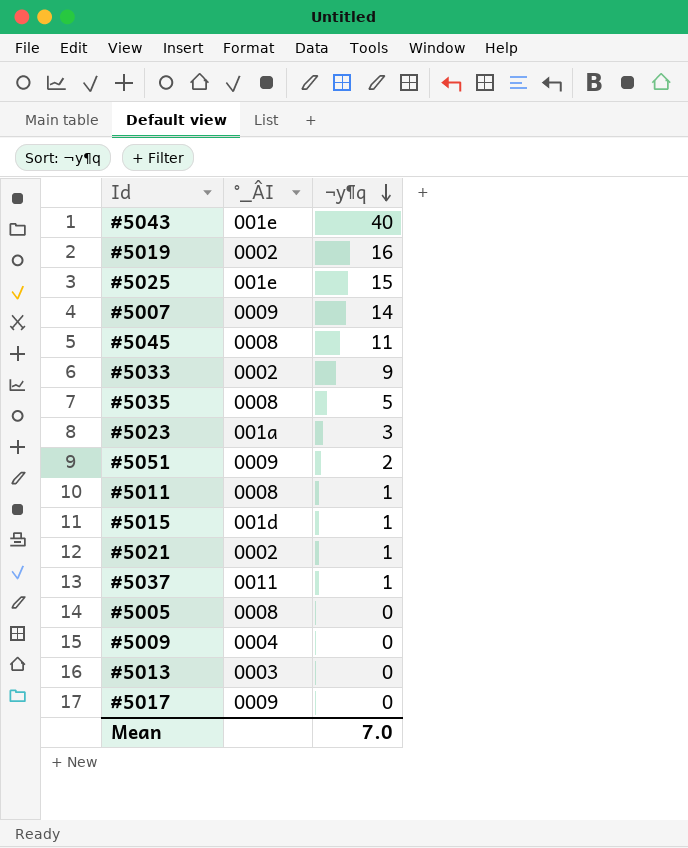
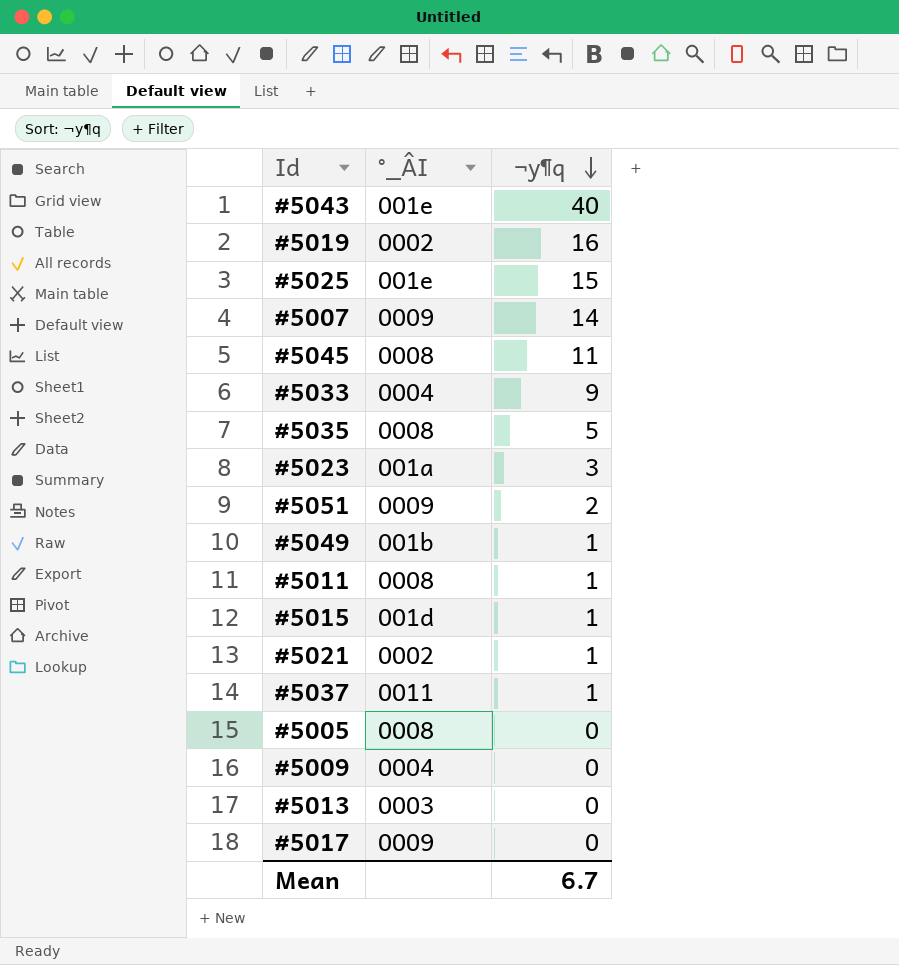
#5033 | °_ÂI: 0002 -> 0004
row #5049: none -> 001b | 1
Mean | ¬y¶q: 7.0 -> 6.7

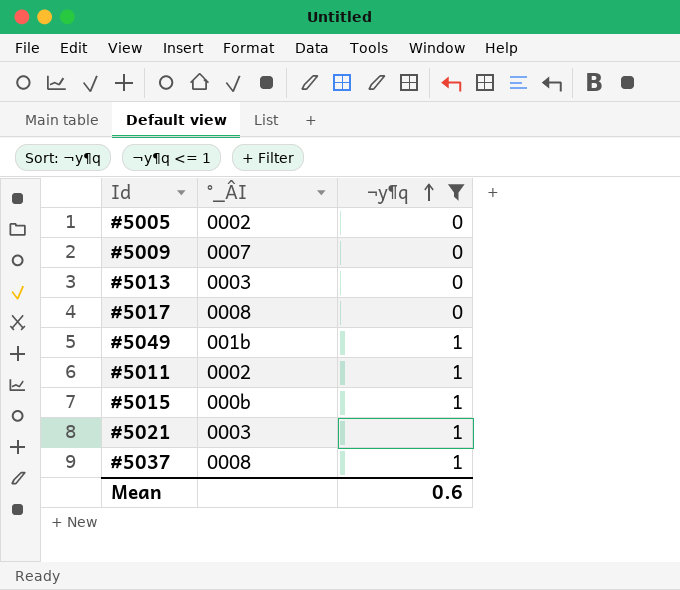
filter: none -> ¬y¶q <= 1
row order: ¬y¶q descending -> ¬y¶q ascending
#5005 | °_ÂI: 0008 -> 0002
#5009 | °_ÂI: 0004 -> 0007
#5017 | °_ÂI: 0009 -> 0008
#5011 | °_ÂI: 0008 -> 0002
#5015 | °_ÂI: 001d -> 000b
#5021 | °_ÂI: 0002 -> 0003
#5037 | °_ÂI: 0011 -> 0008
Mean | ¬y¶q: 6.7 -> 0.6

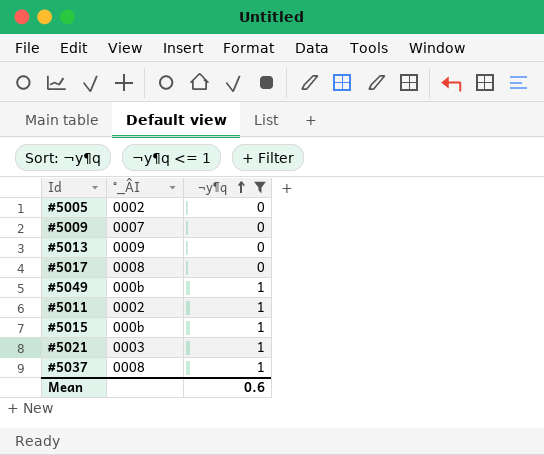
#5013 | °_ÂI: 0003 -> 0009
#5049 | °_ÂI: 001b -> 000b

